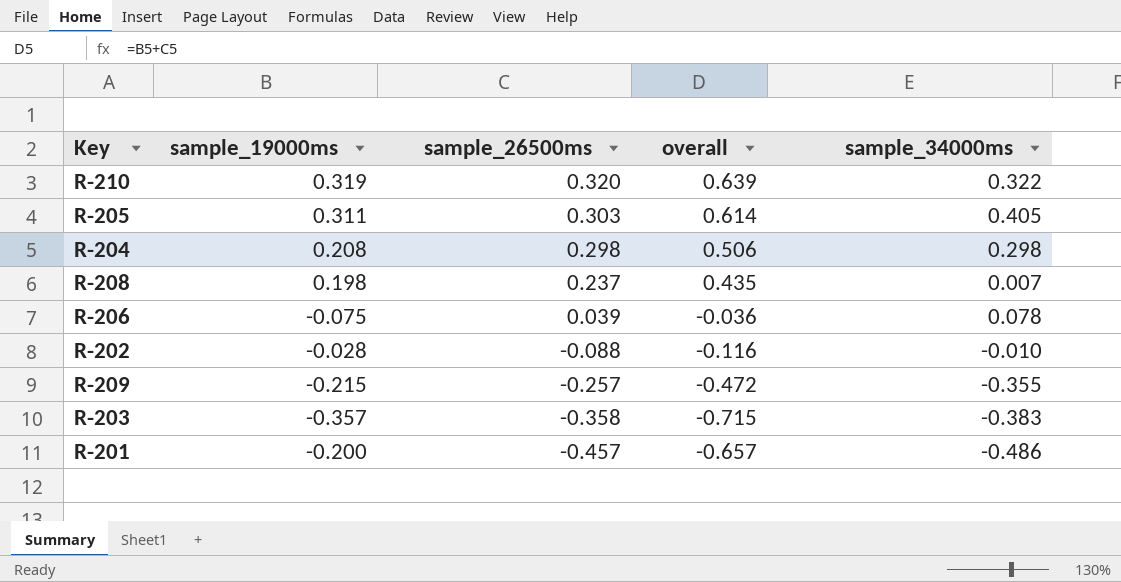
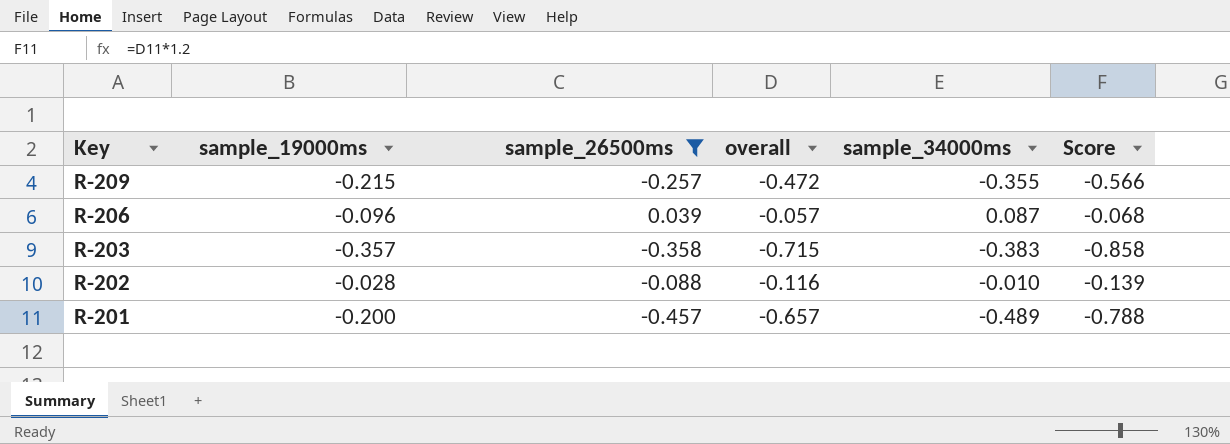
filter: none -> sample_26500ms <= 0.039
row order: sample_26500ms descending -> Key descending
column Score | formula: none -> [overall] * 1.2
R-206 | sample_19000ms: -0.075 -> -0.096
R-206 | overall: -0.036 -> -0.057
R-206 | sample_34000ms: 0.078 -> 0.087
R-201 | sample_34000ms: -0.486 -> -0.489

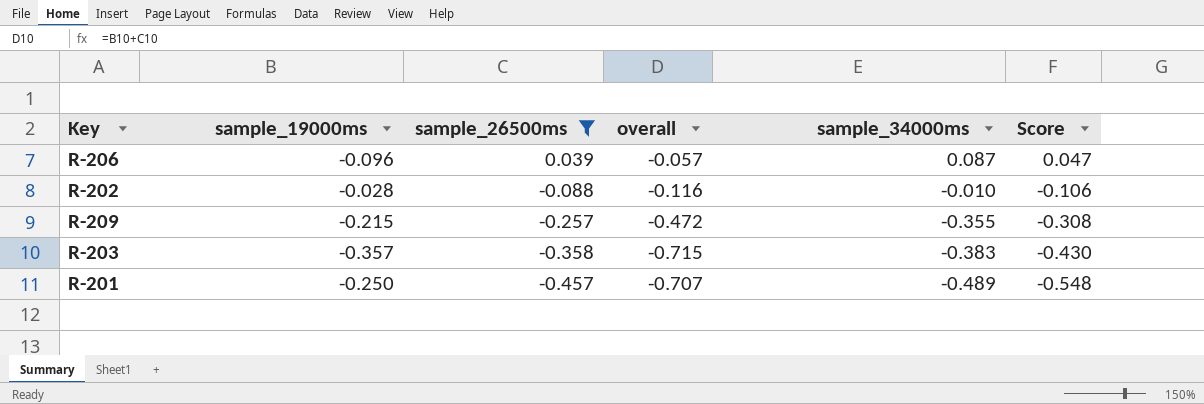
row order: Key descending -> sample_26500ms descending
column Score | formula: [overall] * 1.2 -> [sample_26500ms] * 1.2
R-201 | sample_19000ms: -0.200 -> -0.250
R-201 | overall: -0.657 -> -0.707

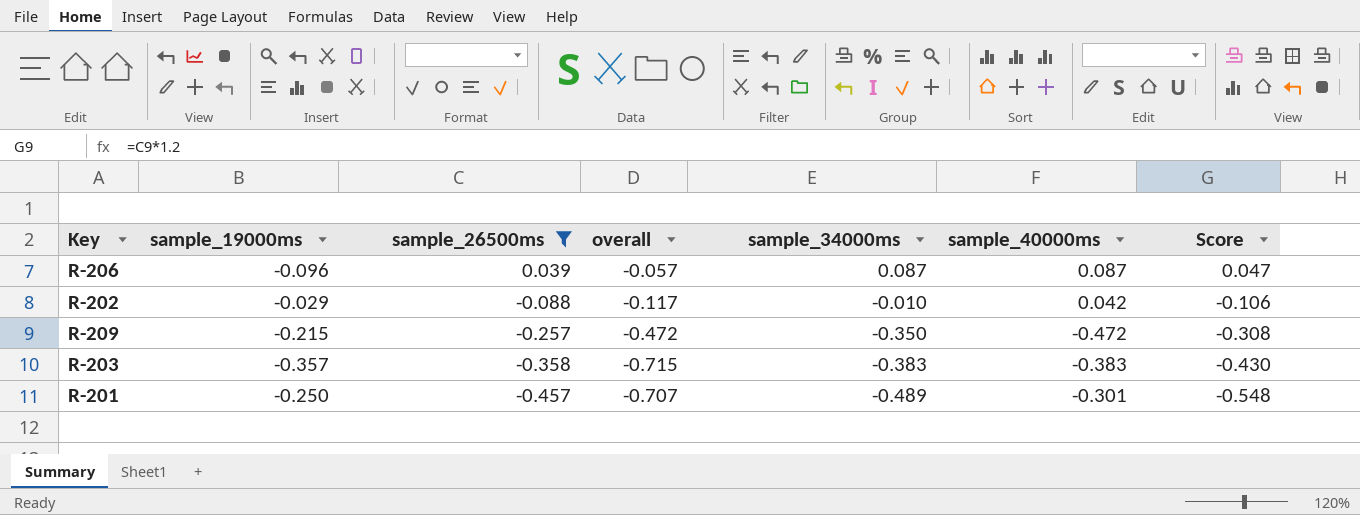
column sample_40000ms | position: none -> 6
R-202 | sample_19000ms: -0.028 -> -0.029
R-202 | overall: -0.116 -> -0.117
R-209 | sample_34000ms: -0.355 -> -0.350

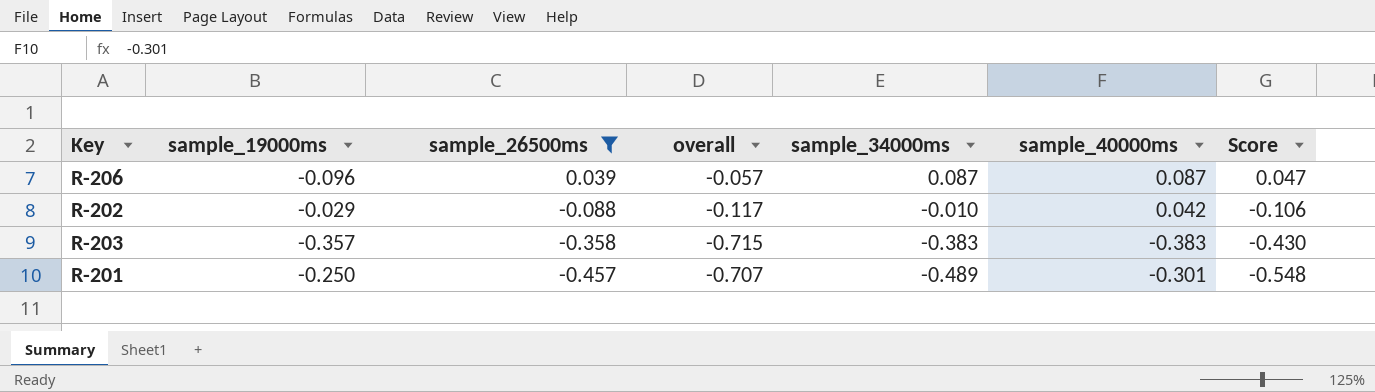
row R-209: -0.215 | -0.257 | -0.472 | -0.350 | -0.472 | -0.308 -> none

